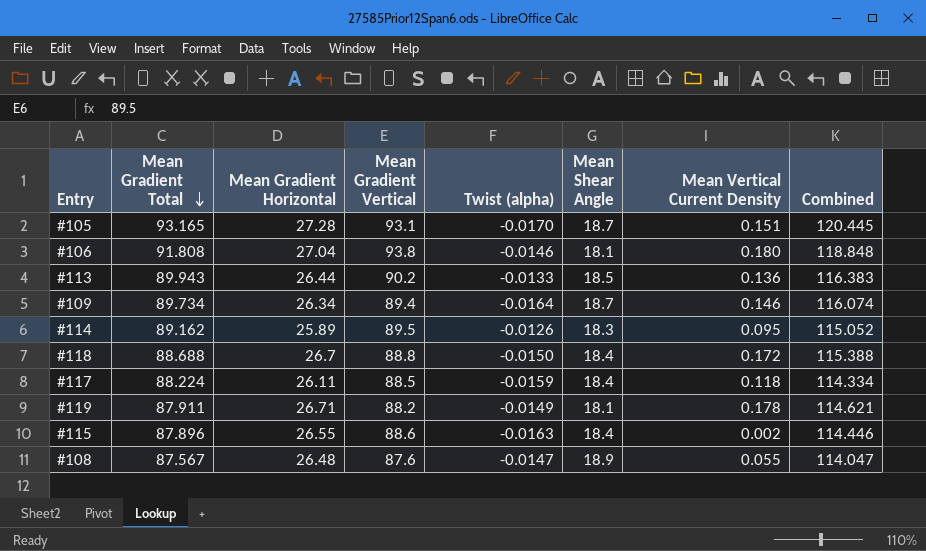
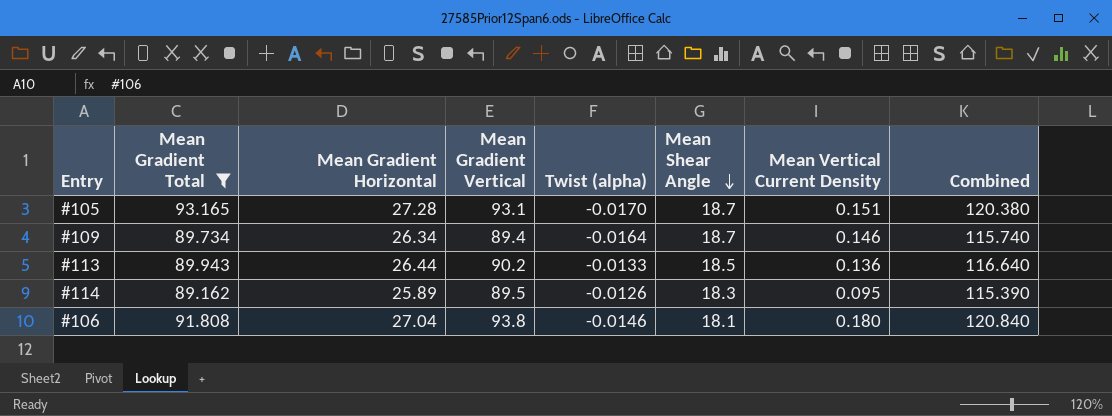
filter: none -> Mean Gradient Total >= 89.162
row order: Mean Gradient Total descending -> Mean Shear Angle descending
column Combined | formula: [Mean Gradient Total] + [Mean Gradient Horizontal] -> [Mean Gradient Horizontal] + [Mean Gradient Vertical]

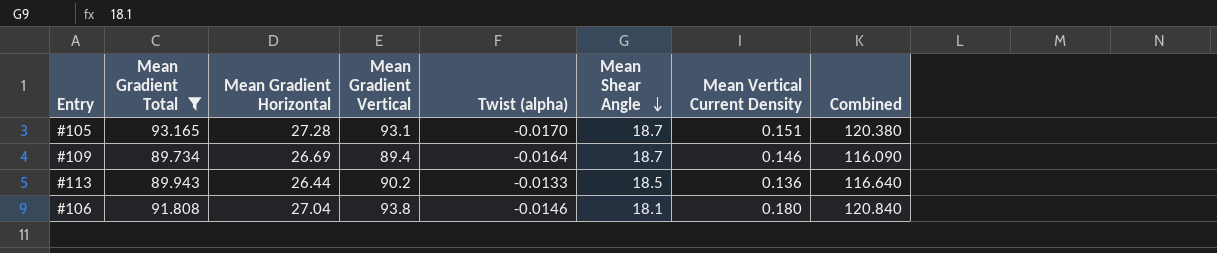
row #114: 89.162 | 25.89 | 89.5 | -0.0126 | 18.3 | 0.095 | 115.390 -> none
#109 | Mean Gradient Horizontal: 26.34 -> 26.69
#109 | Combined: 115.740 -> 116.090

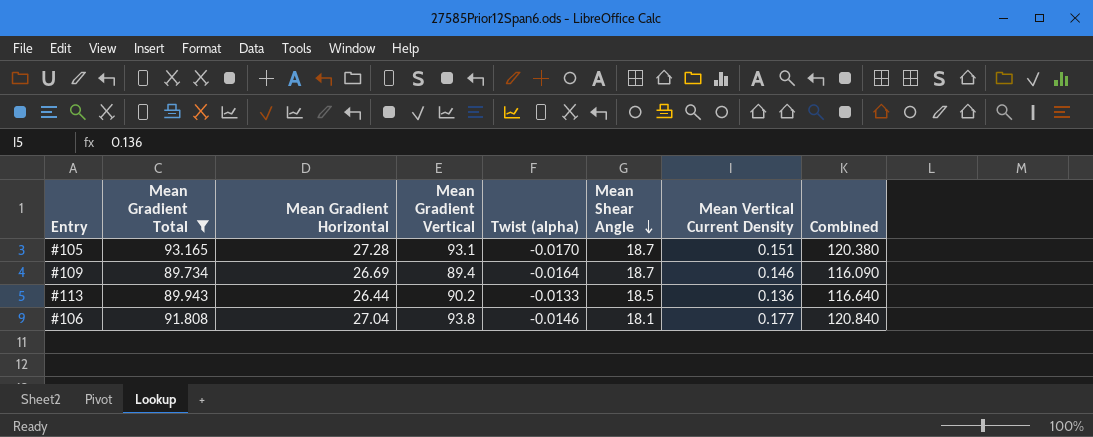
#106 | Mean Vertical Current Density: 0.180 -> 0.177

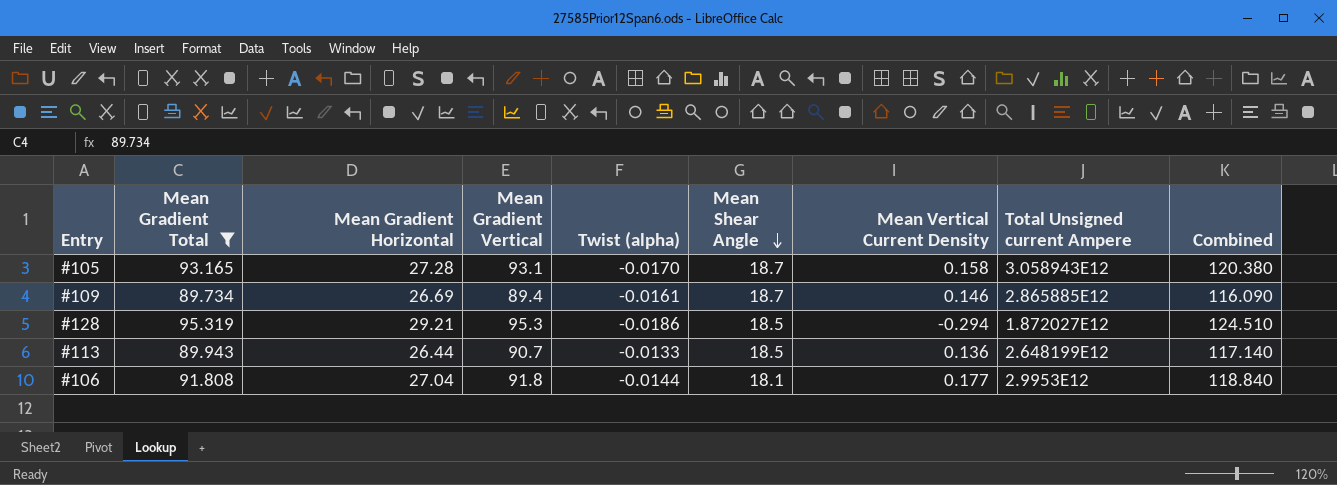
column Total Unsigned current Ampere | position: none -> 8
#105 | Mean Vertical Current Density: 0.151 -> 0.158
#109 | Twist (alpha): -0.0164 -> -0.0161
row #128: none -> 95.319 | 29.21 | 95.3 | -0.0186 | 18.5 | -0.294 | 1.872027E12 | 124.510
#113 | Mean Gradient Vertical: 90.2 -> 90.7
#113 | Combined: 116.640 -> 117.140
#106 | Mean Gradient Vertical: 93.8 -> 91.8
#106 | Twist (alpha): -0.0146 -> -0.0144
#106 | Combined: 120.840 -> 118.840

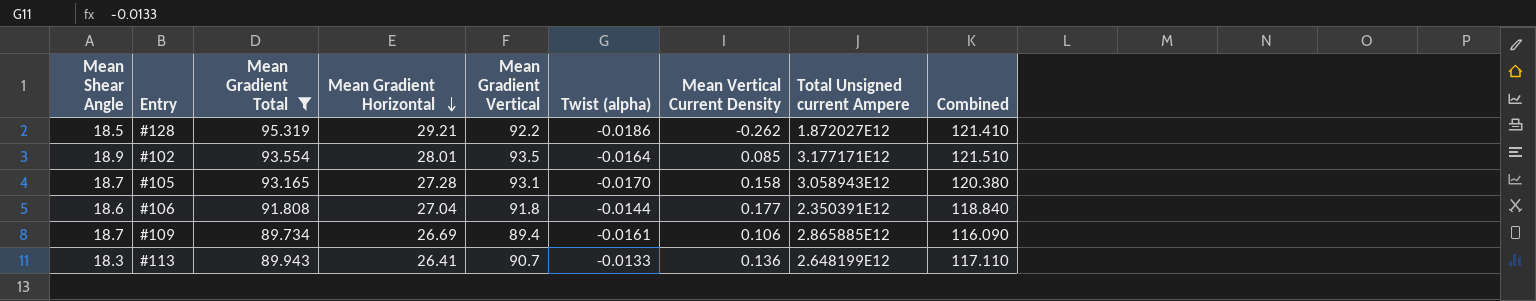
row order: Mean Shear Angle descending -> Mean Gradient Horizontal descending
column Mean Shear Angle | position: 6 -> 1
#128 | Mean Gradient Vertical: 95.3 -> 92.2
#128 | Mean Vertical Current Density: -0.294 -> -0.262
#128 | Combined: 124.510 -> 121.410
row #102: none -> 18.9 | 93.554 | 28.01 | 93.5 | -0.0164 | 0.085 | 3.177171E12 | 121.510
#106 | Mean Shear Angle: 18.1 -> 18.6
#106 | Total Unsigned current Ampere: 2.9953E12 -> 2.350391E12
#109 | Mean Vertical Current Density: 0.146 -> 0.106
#113 | Mean Shear Angle: 18.5 -> 18.3
#113 | Mean Gradient Horizontal: 26.44 -> 26.41
#113 | Combined: 117.140 -> 117.110

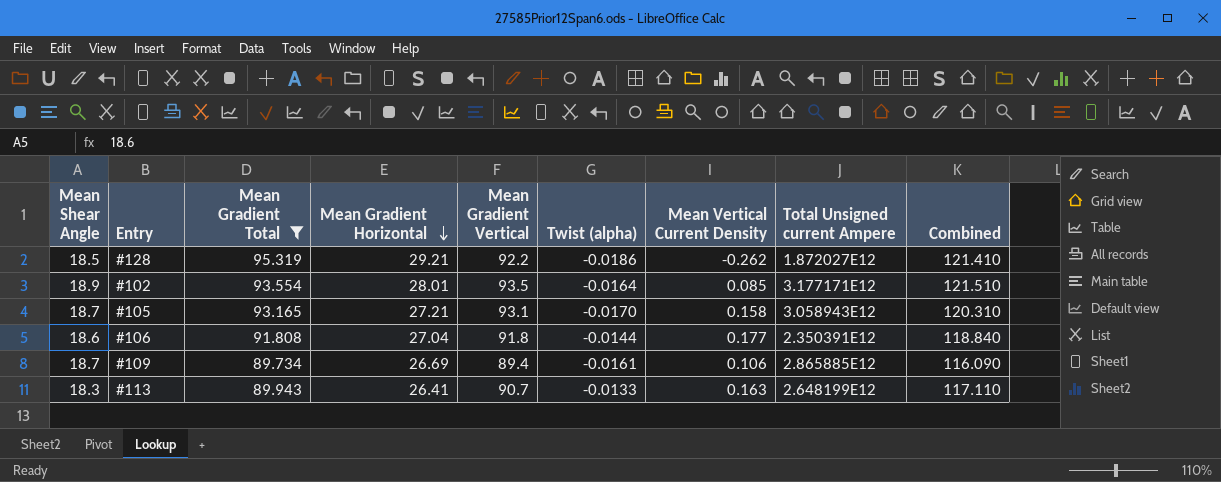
#105 | Mean Gradient Horizontal: 27.28 -> 27.21
#105 | Combined: 120.380 -> 120.310
#113 | Mean Vertical Current Density: 0.136 -> 0.163

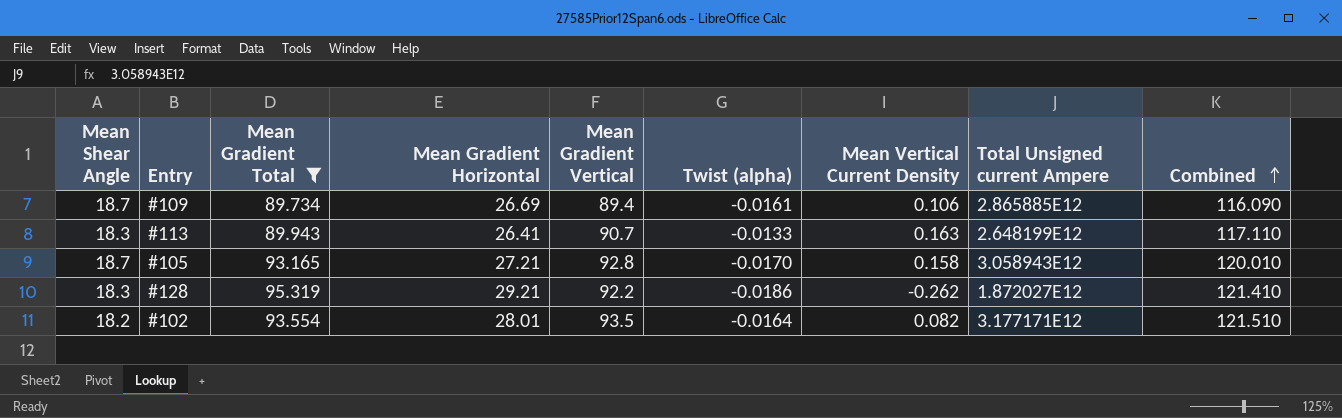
row order: Mean Gradient Horizontal descending -> Combined ascending
row #106: 18.6 | 91.808 | 27.04 | 91.8 | -0.0144 | 0.177 | 2.350391E12 | 118.840 -> none
#105 | Mean Gradient Vertical: 93.1 -> 92.8
#105 | Combined: 120.310 -> 120.010
#128 | Mean Shear Angle: 18.5 -> 18.3
#102 | Mean Shear Angle: 18.9 -> 18.2
#102 | Mean Vertical Current Density: 0.085 -> 0.082

